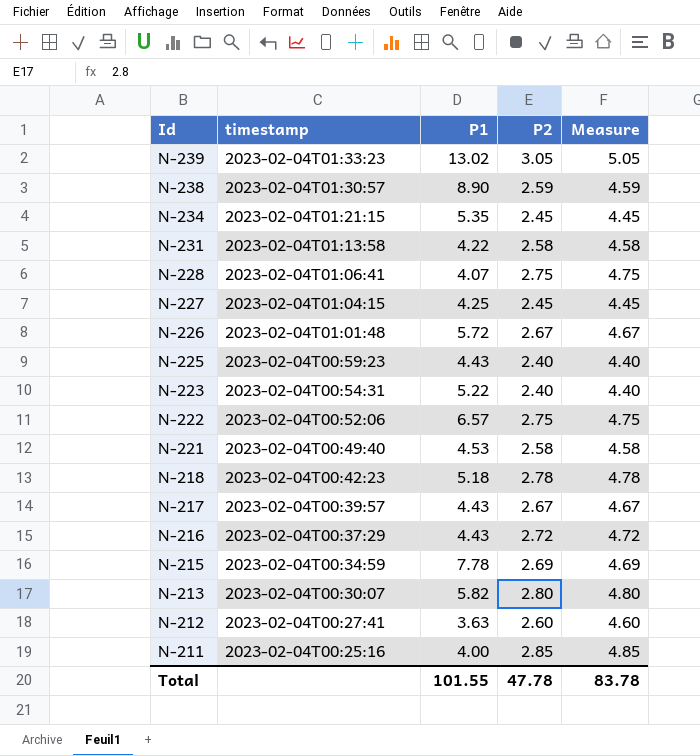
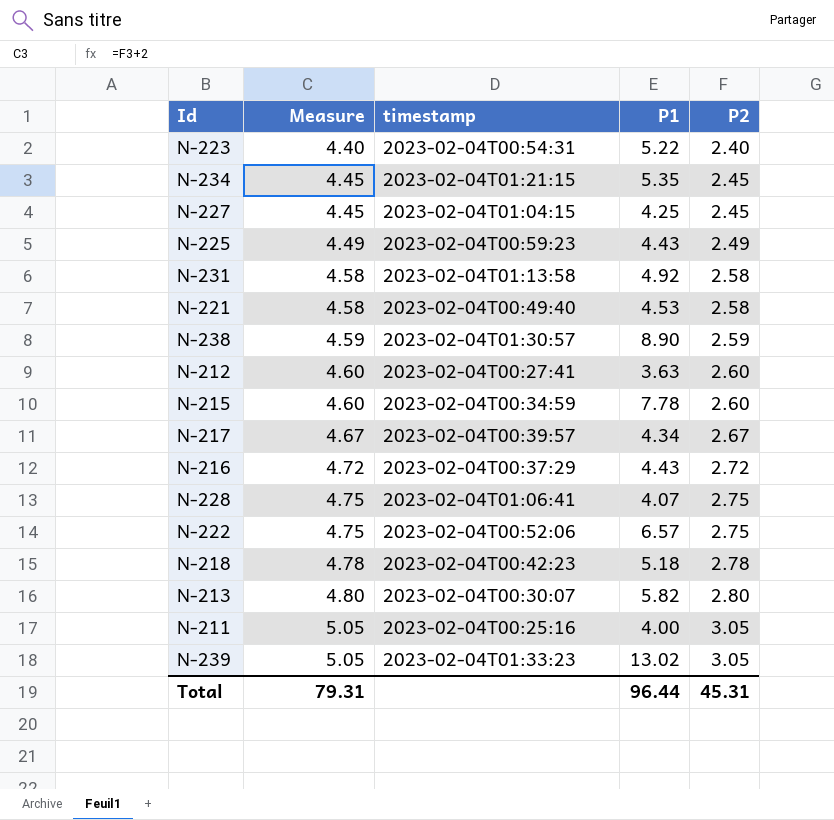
row order: Id descending -> Measure ascending
column Measure | position: 5 -> 2
row N-226: 2023-02-04T01:01:48 | 5.72 | 2.67 | 4.67 -> none
N-225 | Measure: 4.40 -> 4.49
N-225 | P2: 2.40 -> 2.49
N-231 | P1: 4.22 -> 4.92
N-215 | Measure: 4.69 -> 4.60
N-215 | P2: 2.69 -> 2.60
N-217 | P1: 4.43 -> 4.34
N-211 | Measure: 4.85 -> 5.05
N-211 | P2: 2.85 -> 3.05
Total | Measure: 83.78 -> 79.31
Total | P1: 101.55 -> 96.44
Total | P2: 47.78 -> 45.31

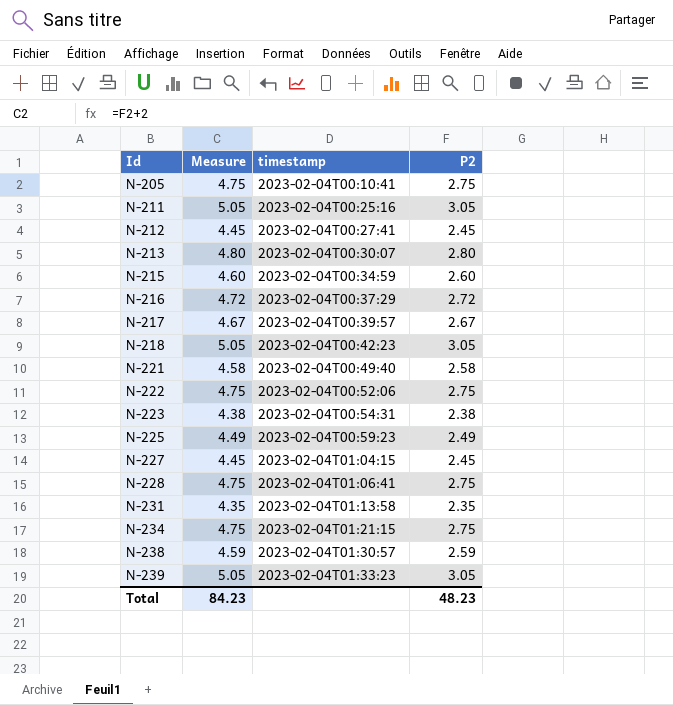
row order: Measure ascending -> Id ascending
column P1 | position: 4 -> none
row N-205: none -> 4.75 | 2023-02-04T00:10:41 | 2.75
N-212 | Measure: 4.60 -> 4.45
N-212 | P2: 2.60 -> 2.45
N-218 | Measure: 4.78 -> 5.05
N-218 | P2: 2.78 -> 3.05
N-223 | Measure: 4.40 -> 4.38
N-223 | P2: 2.40 -> 2.38
N-231 | Measure: 4.58 -> 4.35
N-231 | P2: 2.58 -> 2.35
N-234 | Measure: 4.45 -> 4.75
N-234 | P2: 2.45 -> 2.75
Total | Measure: 79.31 -> 84.23
Total | P2: 45.31 -> 48.23

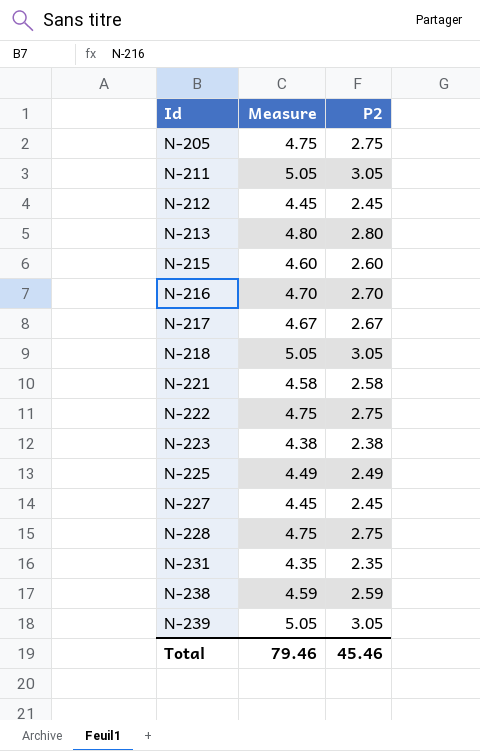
column timestamp | position: 3 -> none
row N-234: 4.75 | 2023-02-04T01:21:15 | 2.75 -> none
N-216 | Measure: 4.72 -> 4.70
N-216 | P2: 2.72 -> 2.70
Total | Measure: 84.23 -> 79.46
Total | P2: 48.23 -> 45.46

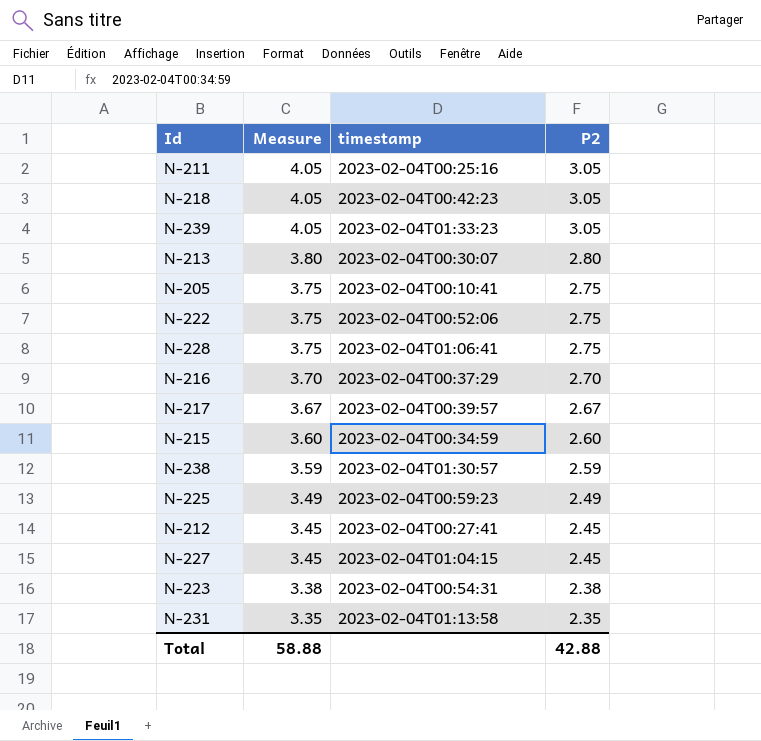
row order: Id ascending -> Measure descending
column Measure | formula: [P2] + 2 -> [P2] + 1
column timestamp | position: none -> 3
row N-221: 4.58 | 2.58 -> none
Total | Measure: 79.46 -> 58.88
Total | P2: 45.46 -> 42.88

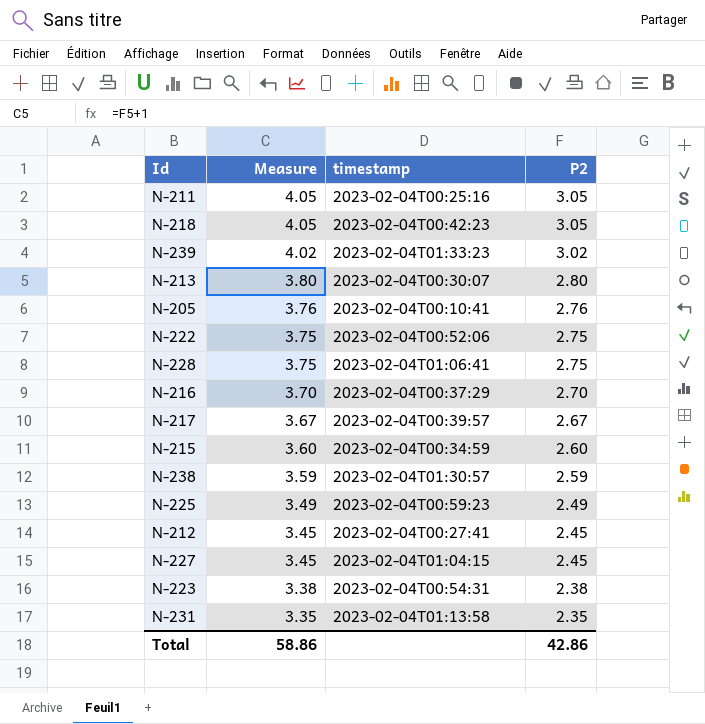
N-239 | Measure: 4.05 -> 4.02
N-239 | P2: 3.05 -> 3.02
N-205 | Measure: 3.75 -> 3.76
N-205 | P2: 2.75 -> 2.76
Total | Measure: 58.88 -> 58.86
Total | P2: 42.88 -> 42.86

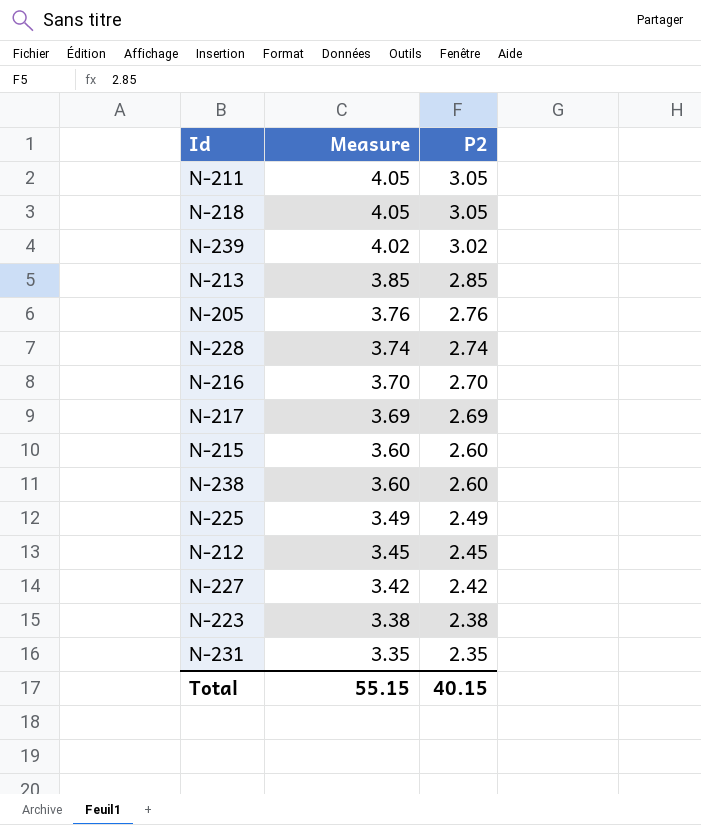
column timestamp | position: 3 -> none
row N-222: 3.75 | 2023-02-04T00:52:06 | 2.75 -> none
N-213 | Measure: 3.80 -> 3.85
N-213 | P2: 2.80 -> 2.85
N-228 | Measure: 3.75 -> 3.74
N-228 | P2: 2.75 -> 2.74
N-217 | Measure: 3.67 -> 3.69
N-217 | P2: 2.67 -> 2.69
N-238 | Measure: 3.59 -> 3.60
N-238 | P2: 2.59 -> 2.60
N-227 | Measure: 3.45 -> 3.42
N-227 | P2: 2.45 -> 2.42
Total | Measure: 58.86 -> 55.15
Total | P2: 42.86 -> 40.15

